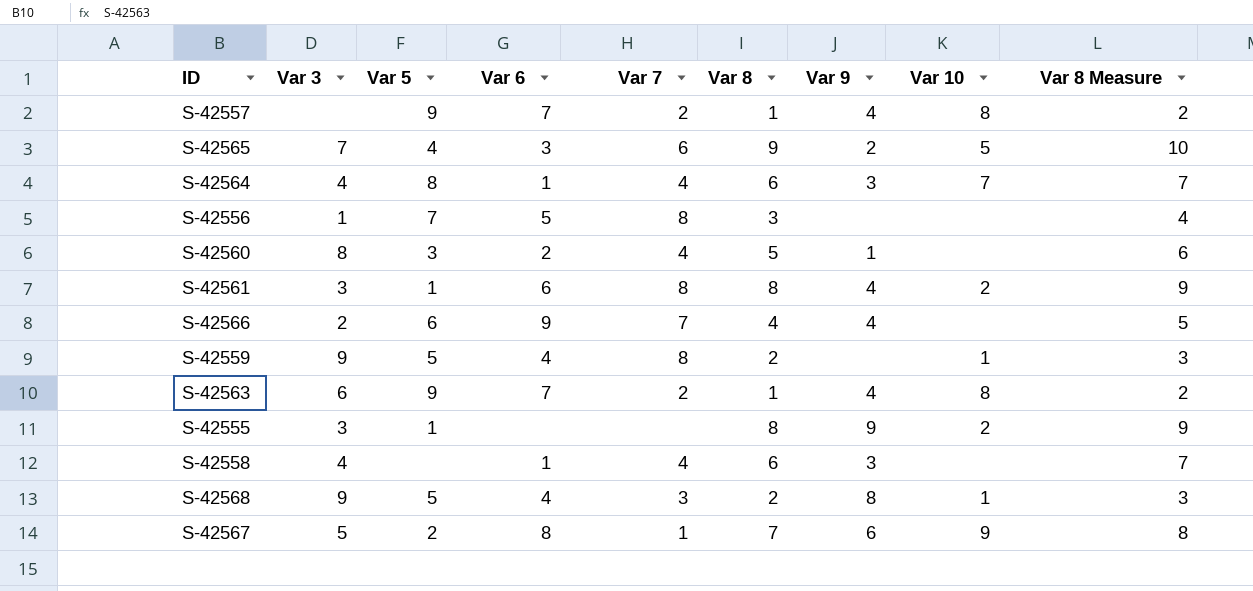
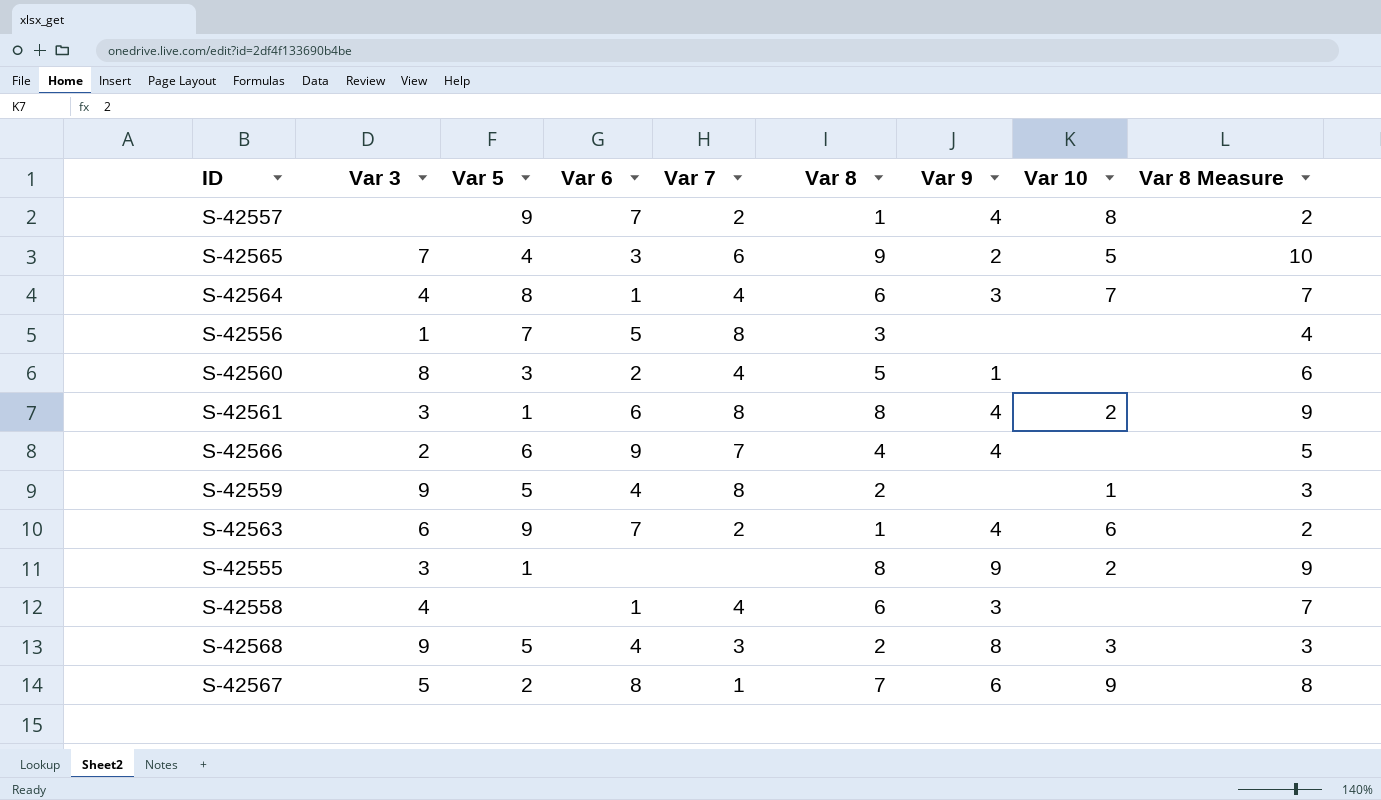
S-42563 | Var 10: 8 -> 6
S-42568 | Var 10: 1 -> 3

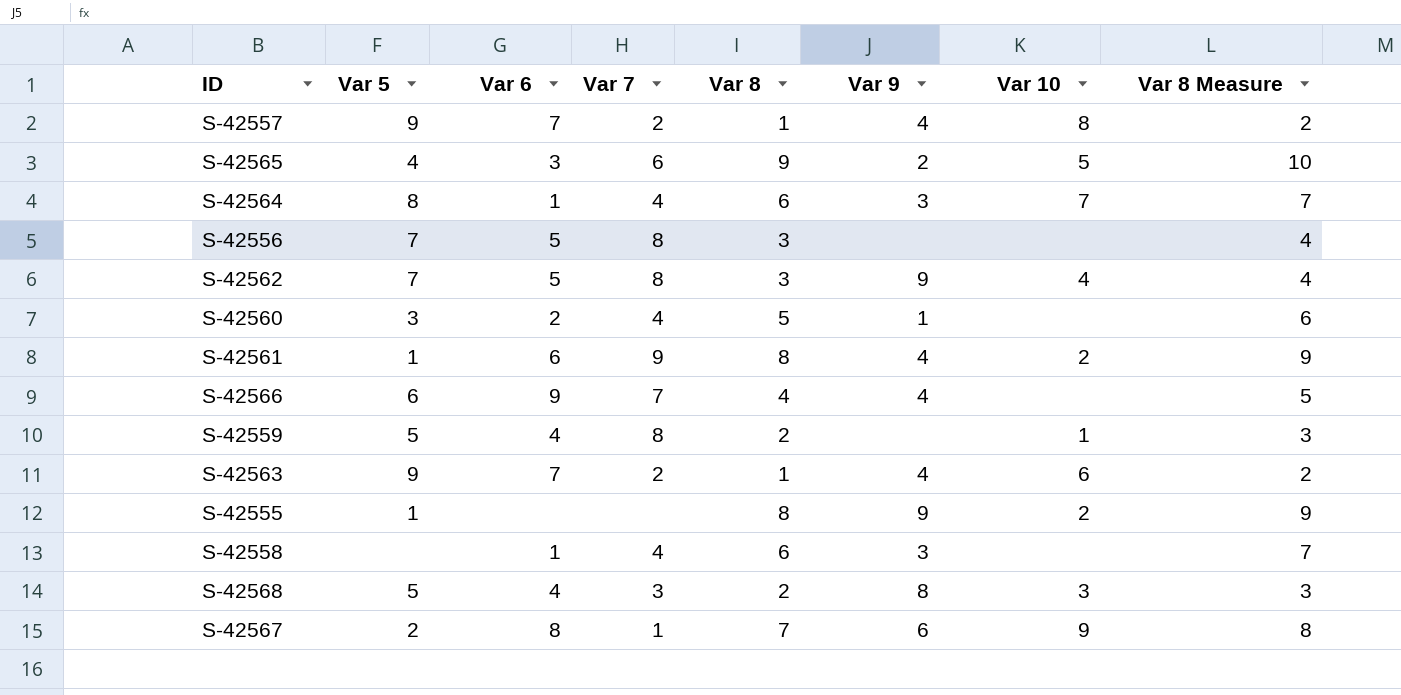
column Var 3 | position: 2 -> none
row S-42562: none -> 7 | 5 | 8 | 3 | 9 | 4 | 4
S-42561 | Var 7: 8 -> 9

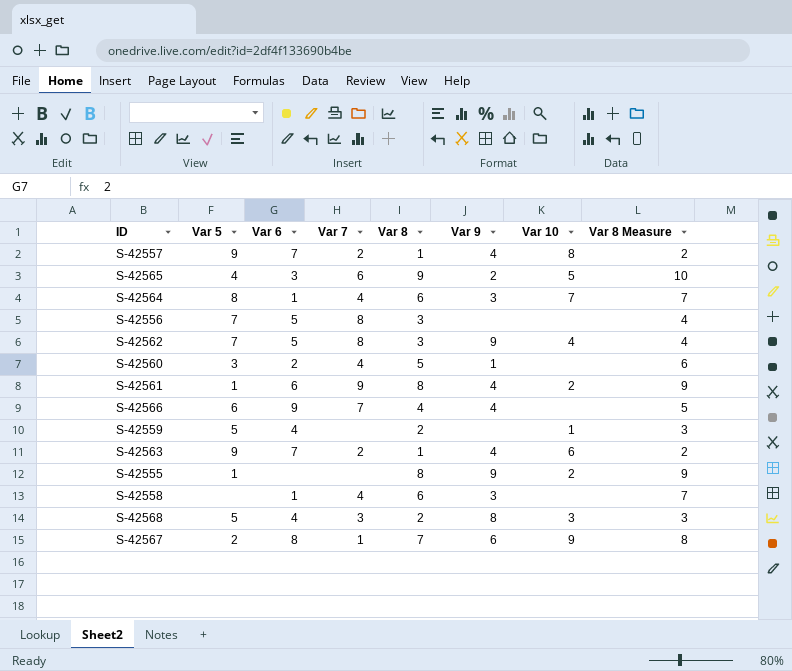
S-42559 | Var 7: 8 -> none

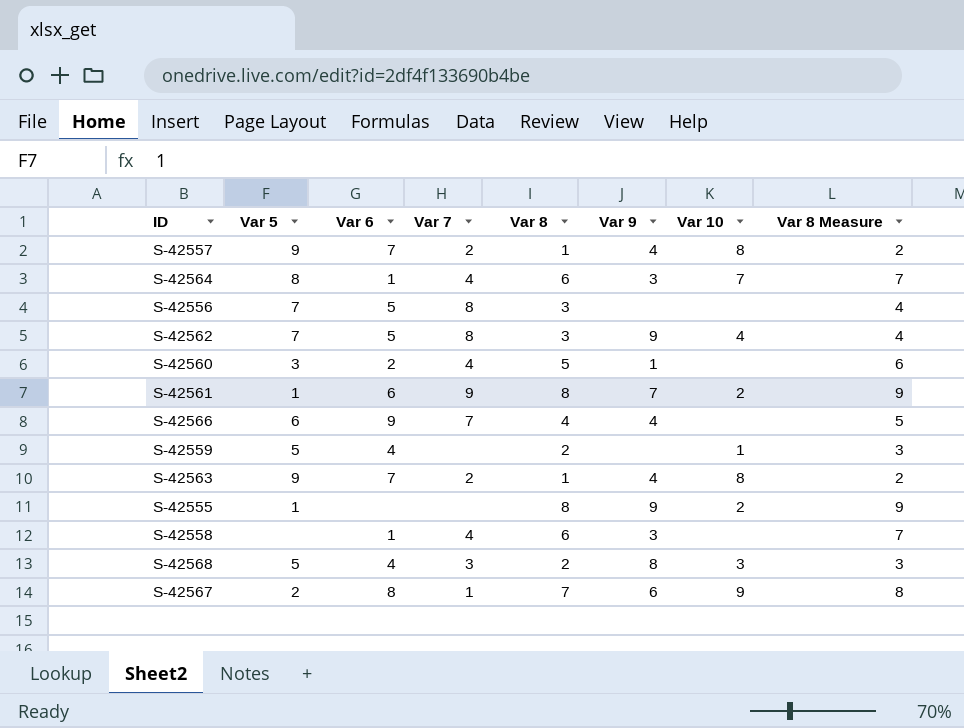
row S-42565: 4 | 3 | 6 | 9 | 2 | 5 | 10 -> none
S-42561 | Var 9: 4 -> 7
S-42563 | Var 10: 6 -> 8

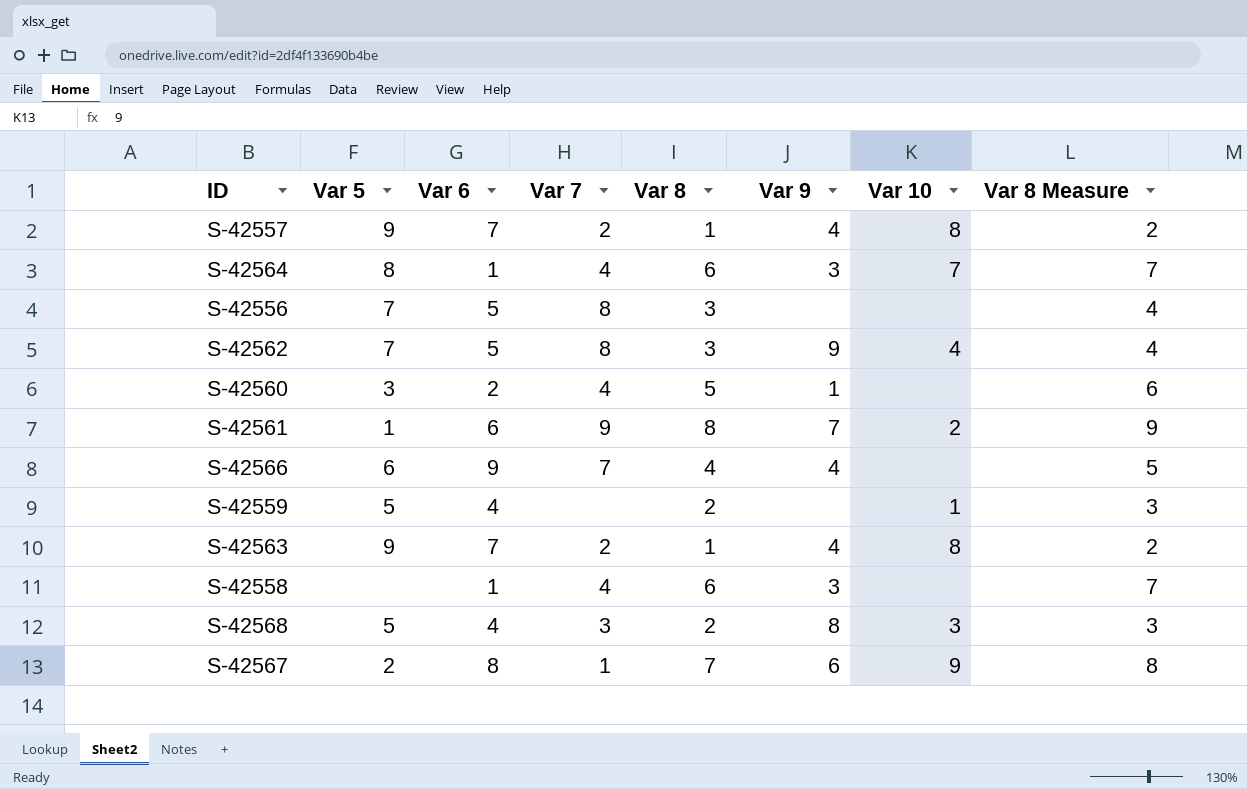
row S-42555: 1 | none | none | 8 | 9 | 2 | 9 -> none

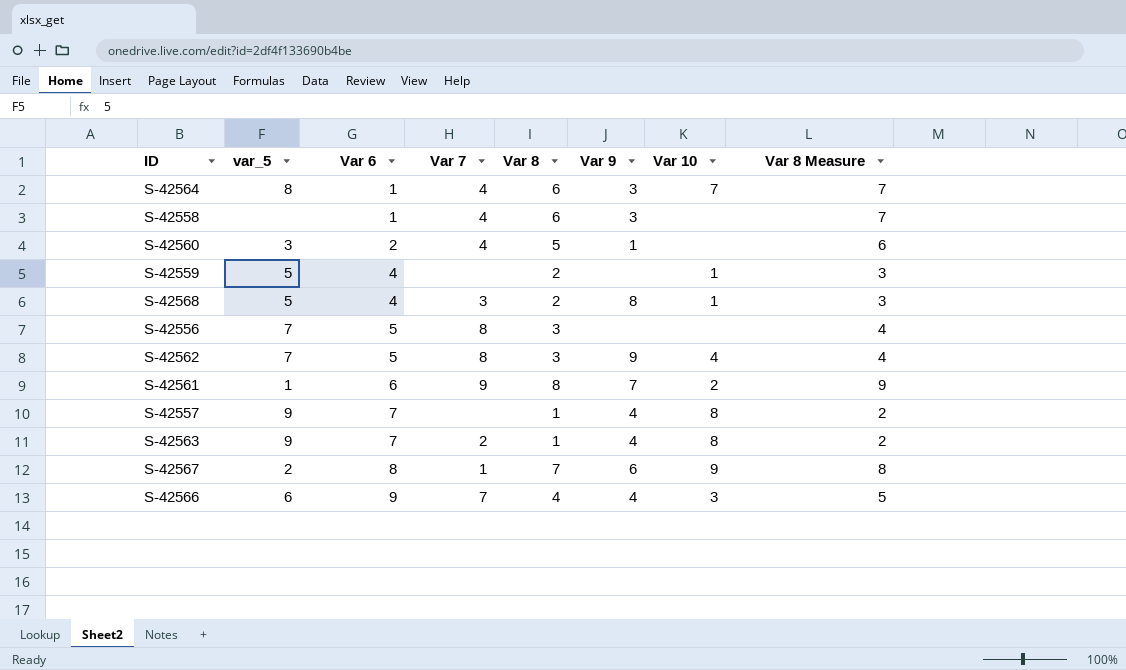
row order: none -> Var 6 ascending
column name: Var 5 -> var_5
S-42568 | Var 10: 3 -> 1
S-42557 | Var 7: 2 -> none
S-42566 | Var 10: none -> 3

